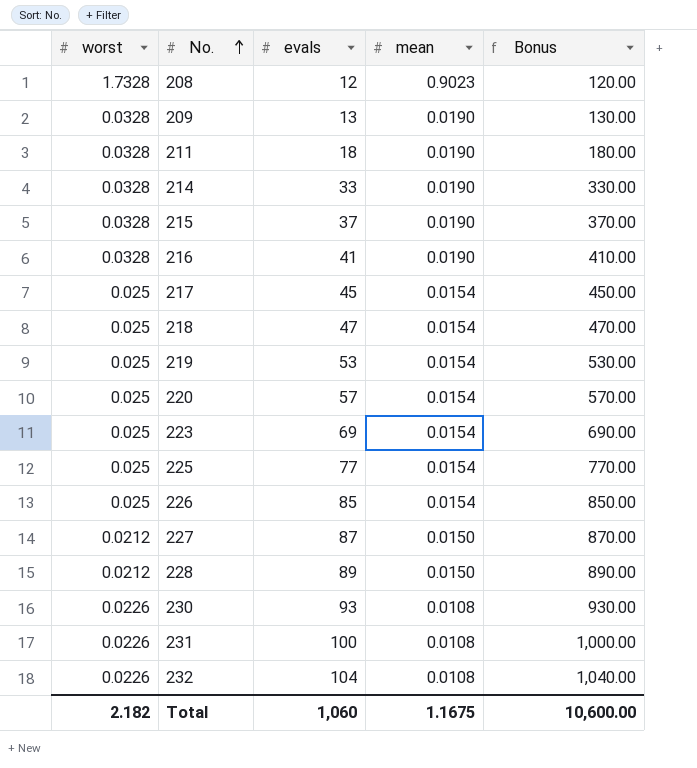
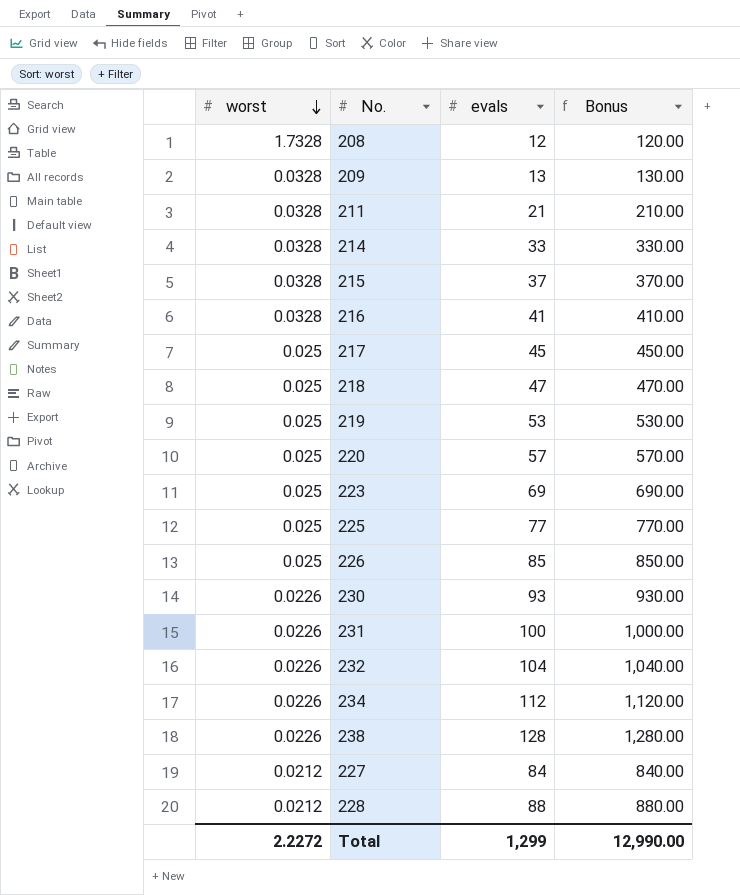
row order: No. ascending -> worst descending
column mean | position: 4 -> none
211 | evals: 18 -> 21
211 | Bonus: 180.00 -> 210.00
row 234: none -> 0.0226 | 112 | 1,120.00
row 238: none -> 0.0226 | 128 | 1,280.00
227 | evals: 87 -> 84
227 | Bonus: 870.00 -> 840.00
228 | evals: 89 -> 88
228 | Bonus: 890.00 -> 880.00
Total | worst: 2.182 -> 2.2272
Total | evals: 1,060 -> 1,299
Total | Bonus: 10,600.00 -> 12,990.00

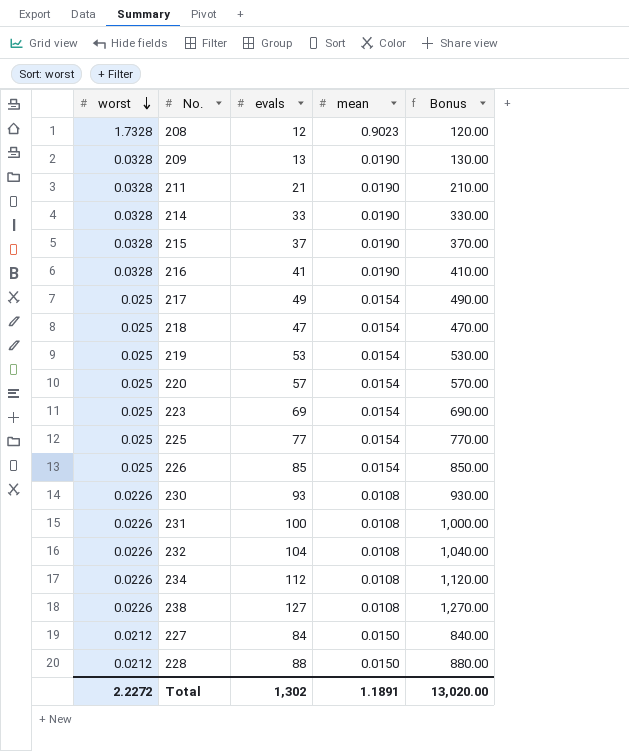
column mean | position: none -> 4
217 | evals: 45 -> 49
217 | Bonus: 450.00 -> 490.00
238 | evals: 128 -> 127
238 | Bonus: 1,280.00 -> 1,270.00
Total | evals: 1,299 -> 1,302
Total | Bonus: 12,990.00 -> 13,020.00

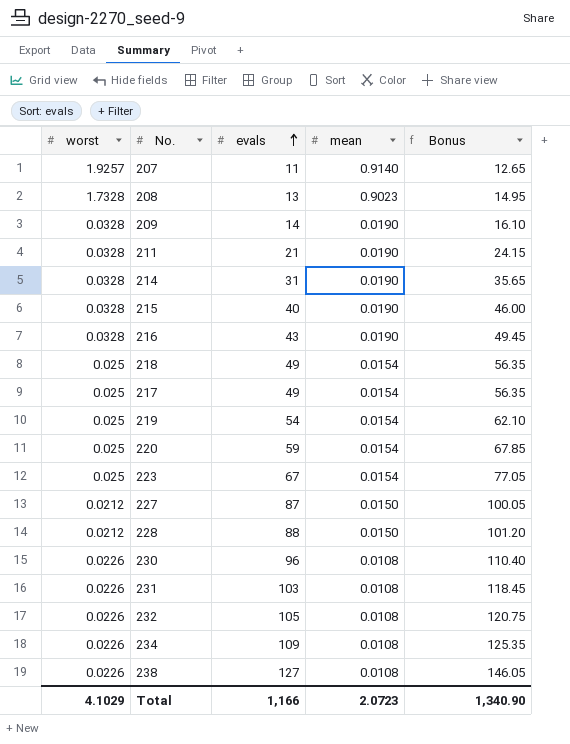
row order: worst descending -> evals ascending
column Bonus | formula: [evals] * 10 -> [evals] * 1.15
row 225: 0.025 | 77 | 0.0154 | 770.00 -> none
row 226: 0.025 | 85 | 0.0154 | 850.00 -> none
row 207: none -> 1.9257 | 11 | 0.9140 | 12.65
208 | evals: 12 -> 13
209 | evals: 13 -> 14
214 | evals: 33 -> 31
215 | evals: 37 -> 40
216 | evals: 41 -> 43
218 | evals: 47 -> 49
219 | evals: 53 -> 54
220 | evals: 57 -> 59
223 | evals: 69 -> 67
227 | evals: 84 -> 87
230 | evals: 93 -> 96
231 | evals: 100 -> 103
232 | evals: 104 -> 105
234 | evals: 112 -> 109
Total | worst: 2.2272 -> 4.1029
Total | evals: 1,302 -> 1,166
Total | mean: 1.1891 -> 2.0723
Total | Bonus: 13,020.00 -> 1,340.90

